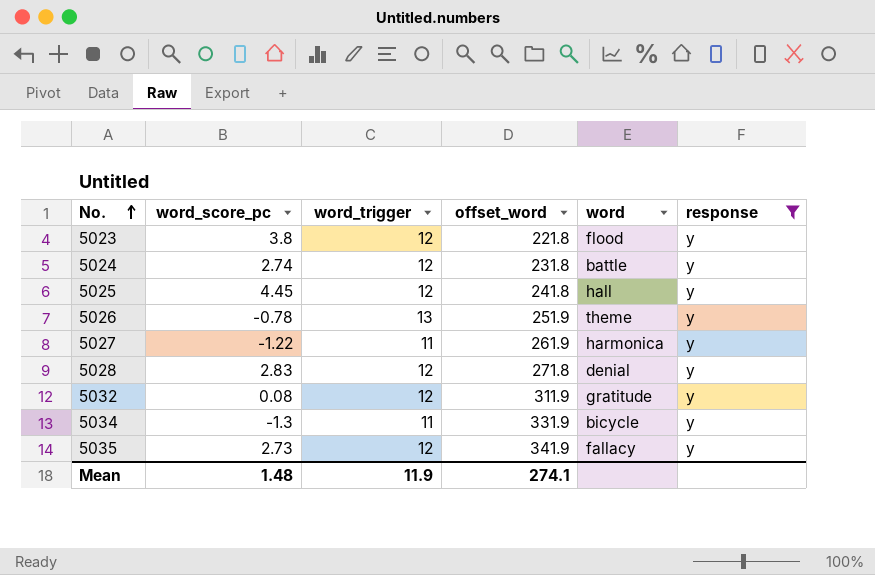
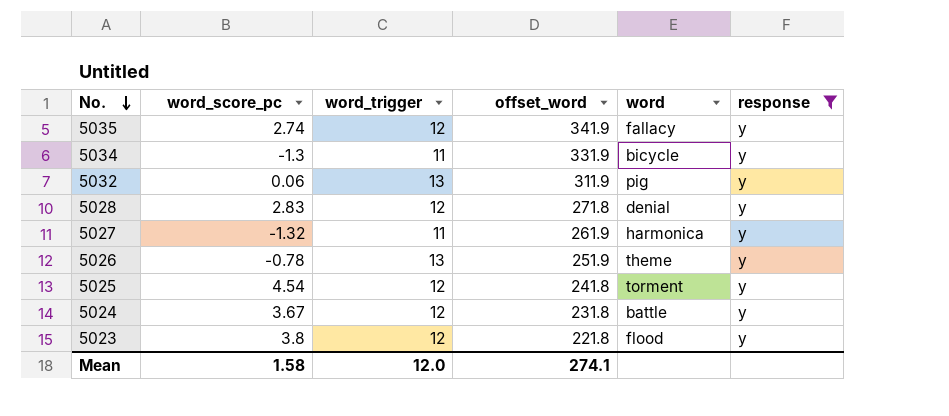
row order: No. ascending -> No. descending
5035 | word_score_pc: 2.73 -> 2.74
5032 | word_score_pc: 0.08 -> 0.06
5032 | word_trigger: 12 -> 13
5032 | word: gratitude -> pig
5027 | word_score_pc: -1.22 -> -1.32
5025 | word_score_pc: 4.45 -> 4.54
5025 | word: hall -> torment
5024 | word_score_pc: 2.74 -> 3.67
Mean | word_score_pc: 1.48 -> 1.58
Mean | word_trigger: 11.9 -> 12.0

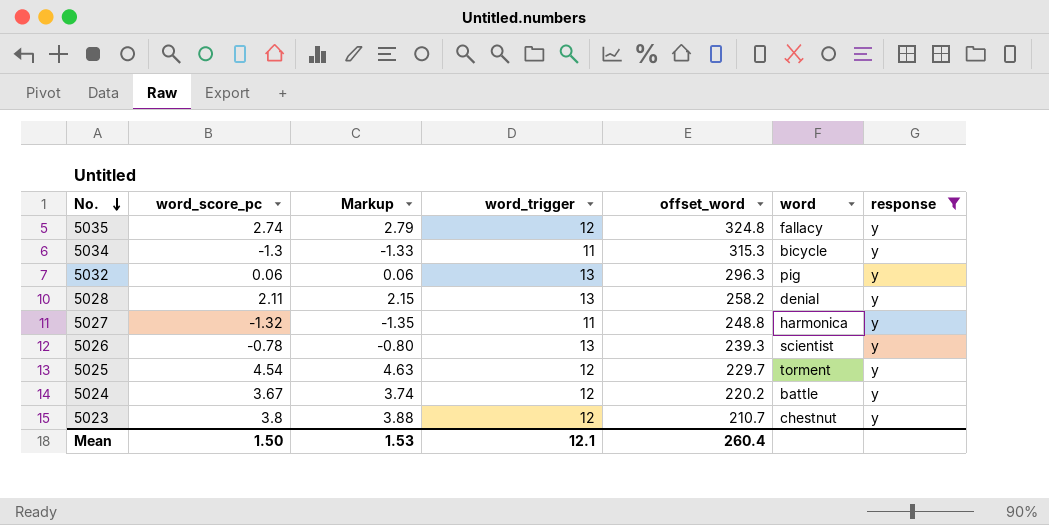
column Markup | formula: none -> [word_score_pc] * 1.02
5035 | offset_word: 341.9 -> 324.8
5034 | offset_word: 331.9 -> 315.3
5032 | offset_word: 311.9 -> 296.3
5028 | word_score_pc: 2.83 -> 2.11
5028 | word_trigger: 12 -> 13
5028 | offset_word: 271.8 -> 258.2
5027 | offset_word: 261.9 -> 248.8
5026 | offset_word: 251.9 -> 239.3
5026 | word: theme -> scientist
5025 | offset_word: 241.8 -> 229.7
5024 | offset_word: 231.8 -> 220.2
5023 | offset_word: 221.8 -> 210.7
5023 | word: flood -> chestnut
Mean | word_score_pc: 1.58 -> 1.50
Mean | word_trigger: 12.0 -> 12.1
Mean | offset_word: 274.1 -> 260.4

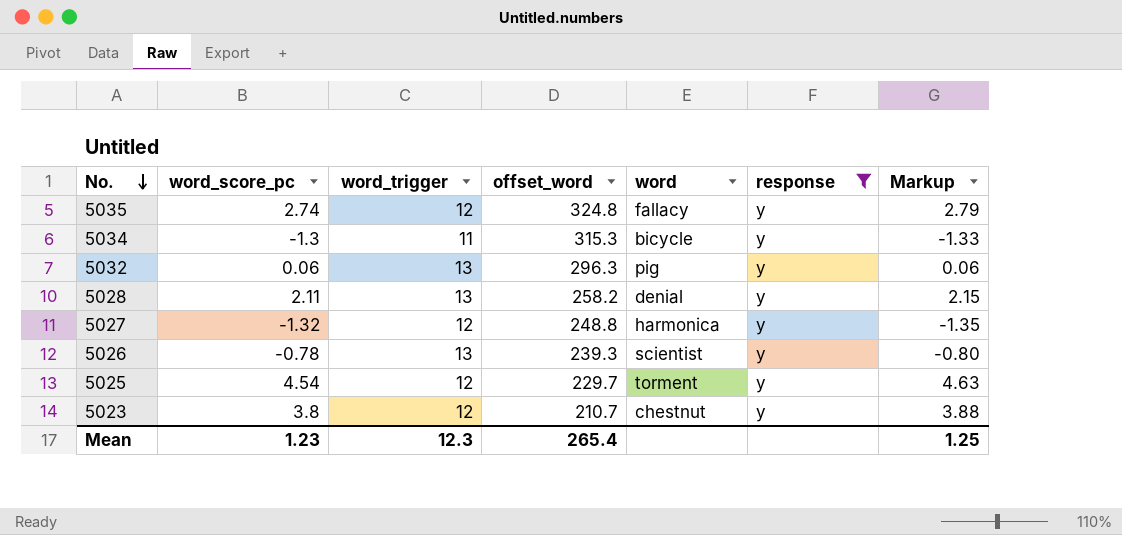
column Markup | position: 3 -> 7
row 5024: 3.67 | 3.74 | 12 | 220.2 | battle | y -> none
5027 | word_trigger: 11 -> 12
Mean | word_score_pc: 1.50 -> 1.23
Mean | word_trigger: 12.1 -> 12.3
Mean | offset_word: 260.4 -> 265.4
Mean | Markup: 1.53 -> 1.25

